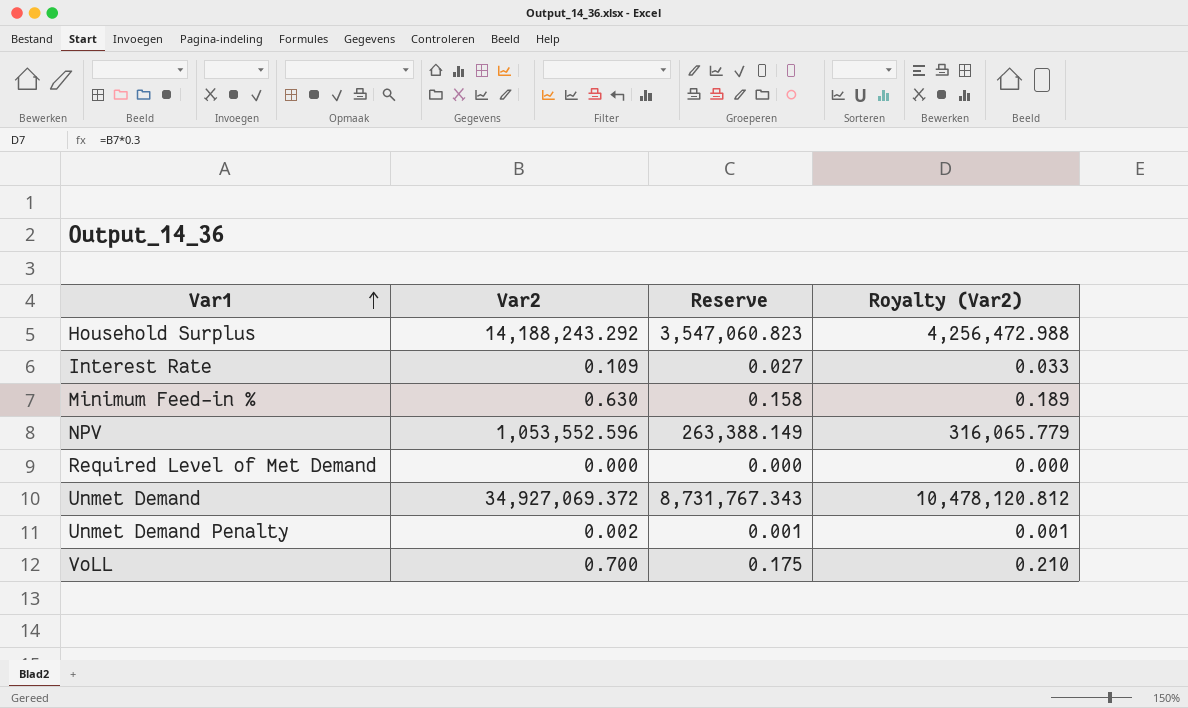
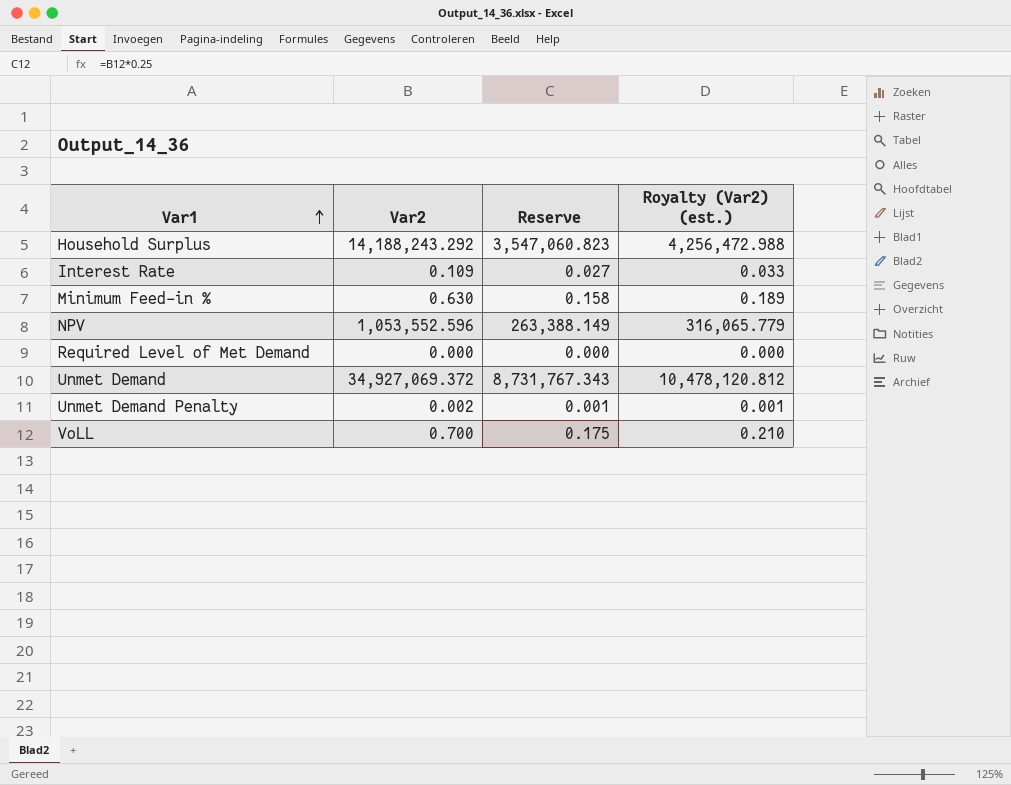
column name: Royalty (Var2) -> Royalty (Var2) (est.)

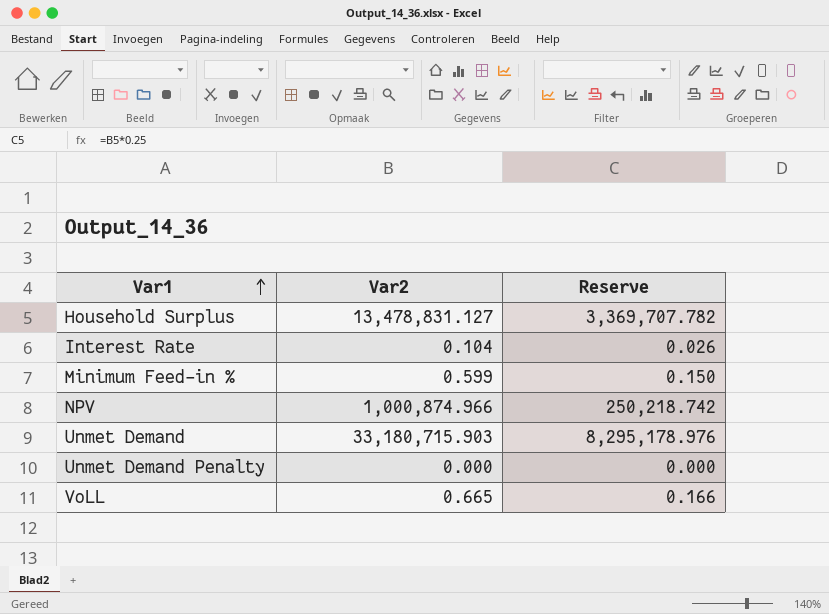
column Royalty (Var2) (est.) | formula: [Var2] * 0.3 -> none
row Required Level of Met Demand: 0.000 | 0.000 | 0.000 -> none
Household Surplus | Var2: 14,188,243.292 -> 13,478,831.127
Household Surplus | Reserve: 3,547,060.823 -> 3,369,707.782
Interest Rate | Var2: 0.109 -> 0.104
Interest Rate | Reserve: 0.027 -> 0.026
Minimum Feed-in % | Var2: 0.630 -> 0.599
Minimum Feed-in % | Reserve: 0.158 -> 0.150
NPV | Var2: 1,053,552.596 -> 1,000,874.966
NPV | Reserve: 263,388.149 -> 250,218.742
Unmet Demand | Var2: 34,927,069.372 -> 33,180,715.903
Unmet Demand | Reserve: 8,731,767.343 -> 8,295,178.976
Unmet Demand Penalty | Var2: 0.002 -> 0.000
Unmet Demand Penalty | Reserve: 0.001 -> 0.000
VoLL | Var2: 0.700 -> 0.665
VoLL | Reserve: 0.175 -> 0.166

